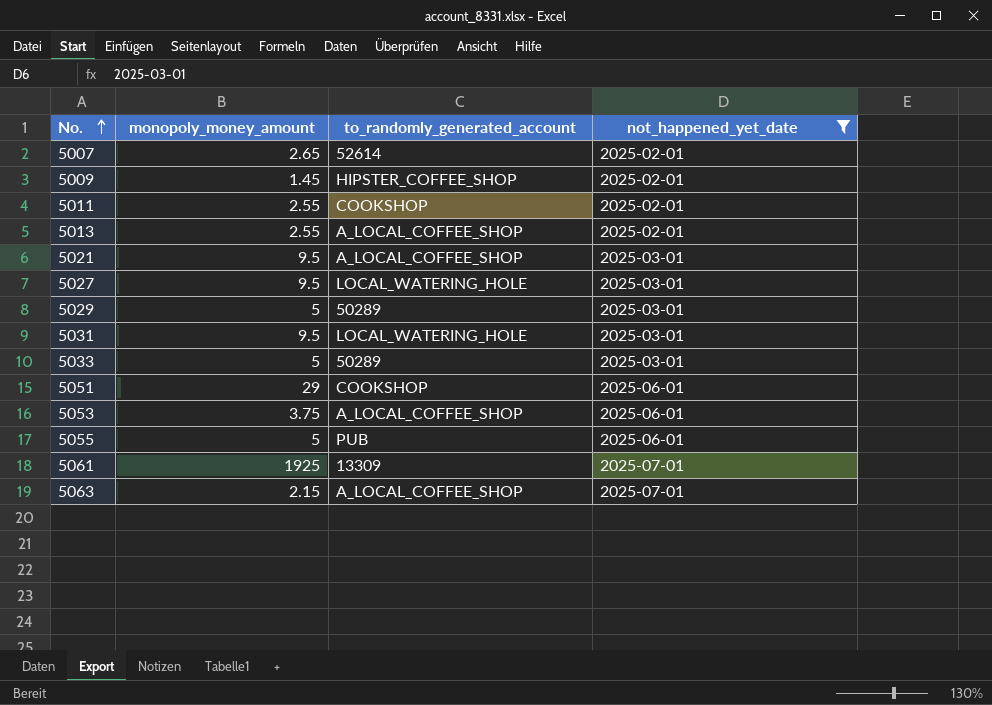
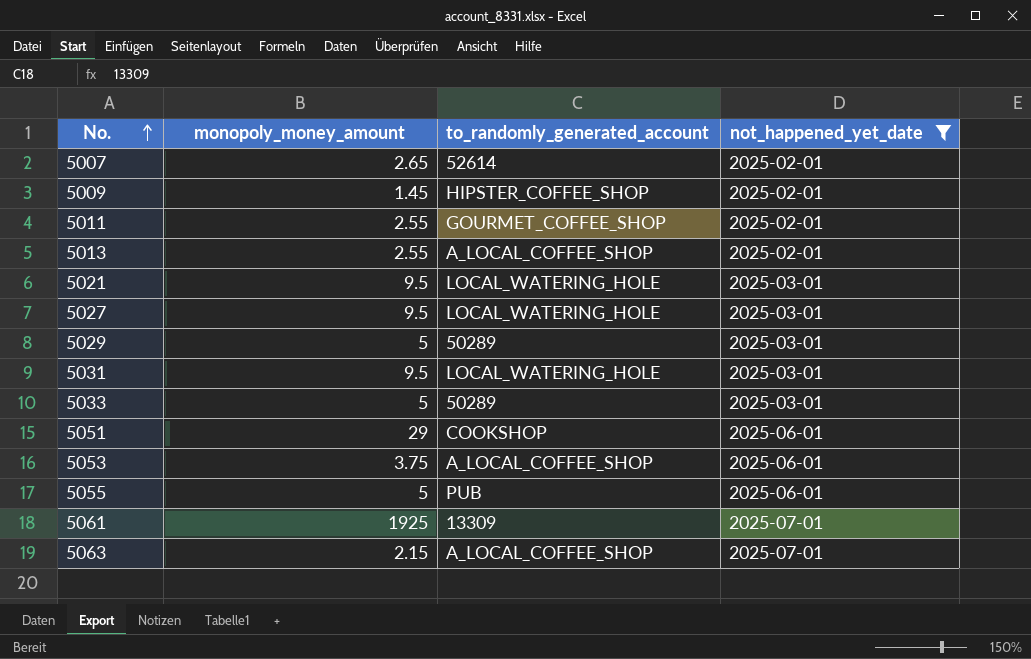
5011 | to_randomly_generated_account: COOKSHOP -> GOURMET_COFFEE_SHOP
5021 | to_randomly_generated_account: A_LOCAL_COFFEE_SHOP -> LOCAL_WATERING_HOLE

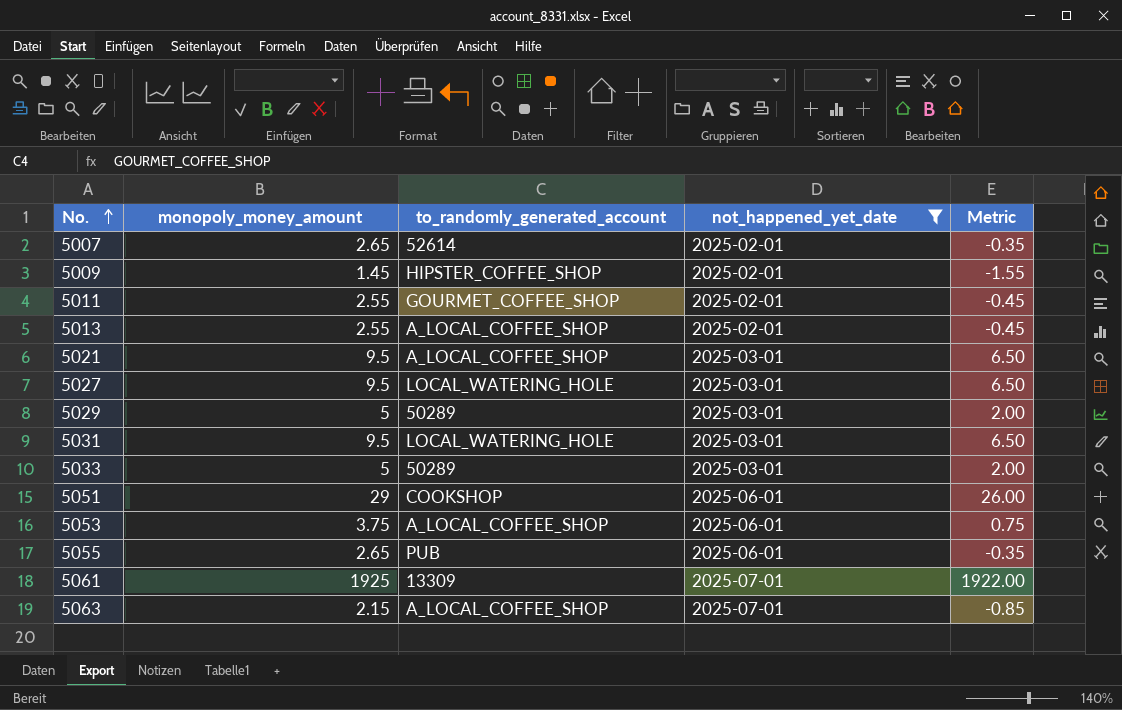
column Metric | formula: none -> [monopoly_money_amount] - 3
5021 | to_randomly_generated_account: LOCAL_WATERING_HOLE -> A_LOCAL_COFFEE_SHOP
5055 | monopoly_money_amount: 5 -> 2.65

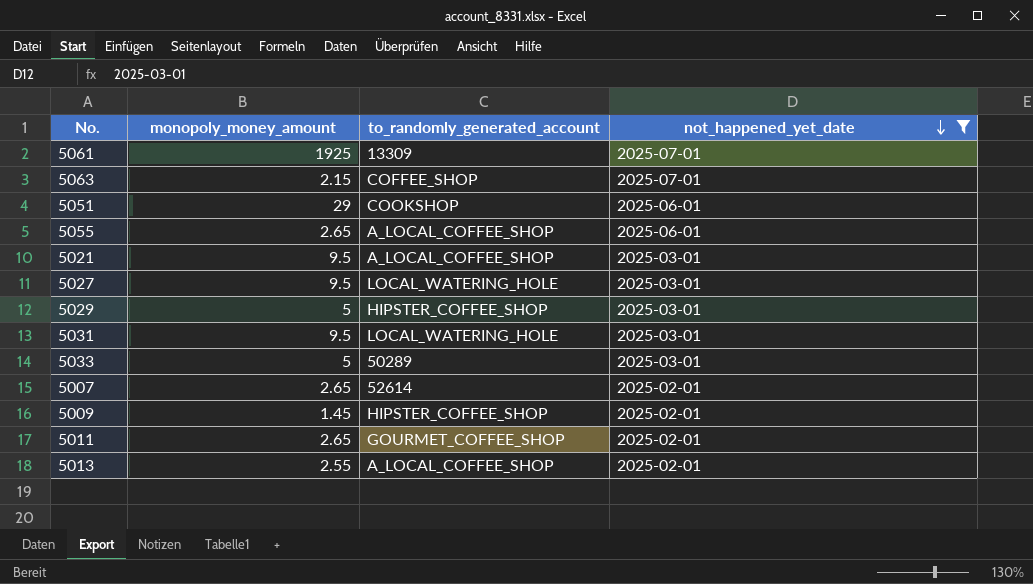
row order: No. ascending -> not_happened_yet_date descending
column Metric | formula: [monopoly_money_amount] - 3 -> none
row 5053: 3.75 | A_LOCAL_COFFEE_SHOP | 2025-06-01 | 0.75 -> none
5063 | to_randomly_generated_account: A_LOCAL_COFFEE_SHOP -> COFFEE_SHOP
5055 | to_randomly_generated_account: PUB -> A_LOCAL_COFFEE_SHOP
5029 | to_randomly_generated_account: 50289 -> HIPSTER_COFFEE_SHOP
5011 | monopoly_money_amount: 2.55 -> 2.65

